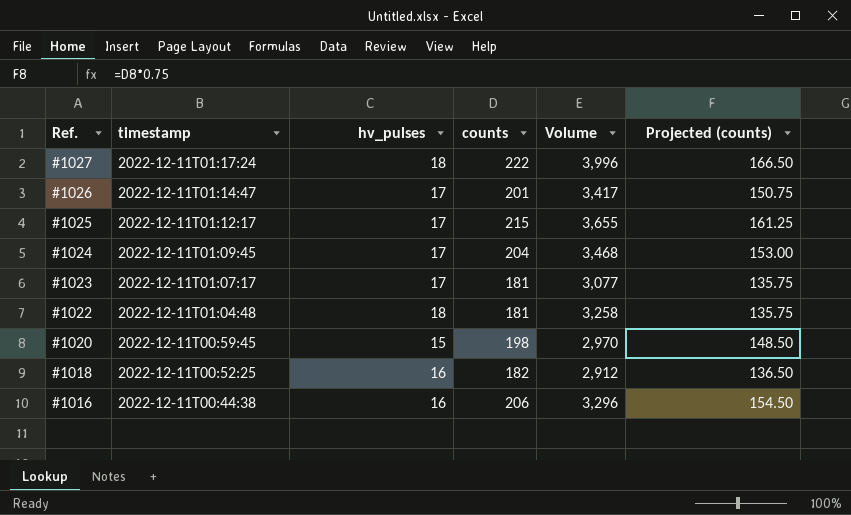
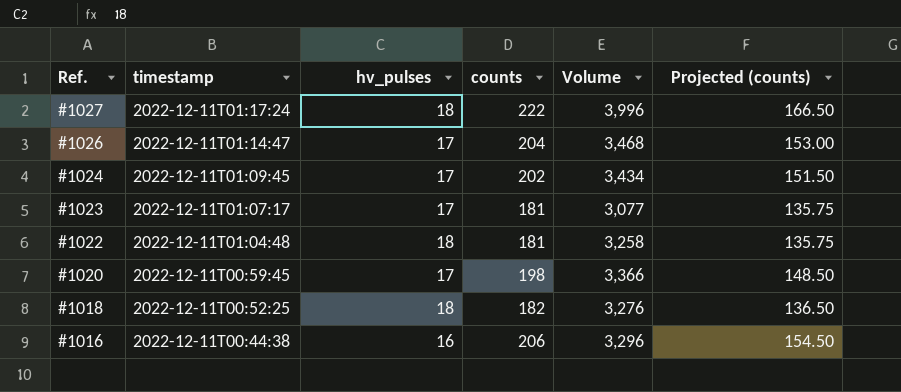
row #1025: 2022-12-11T01:12:17 | 17 | 215 | 3,655 | 161.25 -> none
#1026 | counts: 201 -> 204
#1026 | Volume: 3,417 -> 3,468
#1026 | Projected (counts): 150.75 -> 153.00
#1024 | counts: 204 -> 202
#1024 | Volume: 3,468 -> 3,434
#1024 | Projected (counts): 153.00 -> 151.50
#1020 | hv_pulses: 15 -> 17
#1020 | Volume: 2,970 -> 3,366
#1018 | hv_pulses: 16 -> 18
#1018 | Volume: 2,912 -> 3,276

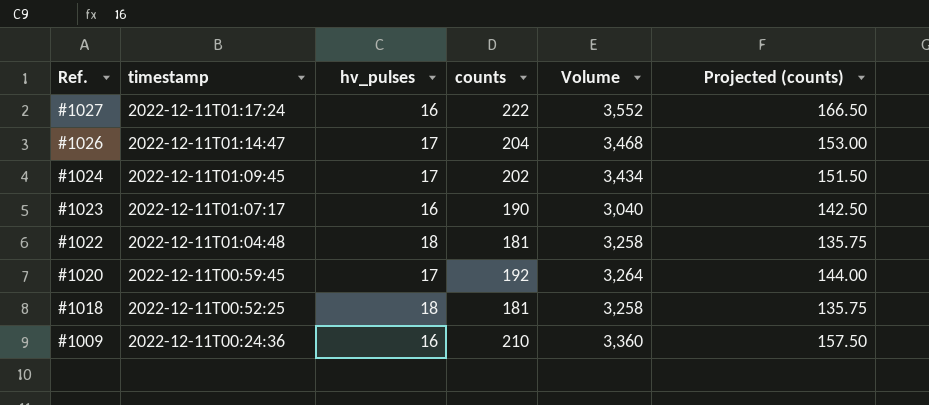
row #1016: 2022-12-11T00:44:38 | 16 | 206 | 3,296 | 154.50 -> none
#1027 | hv_pulses: 18 -> 16
#1027 | Volume: 3,996 -> 3,552
#1023 | hv_pulses: 17 -> 16
#1023 | counts: 181 -> 190
#1023 | Volume: 3,077 -> 3,040
#1023 | Projected (counts): 135.75 -> 142.50
#1020 | counts: 198 -> 192
#1020 | Volume: 3,366 -> 3,264
#1020 | Projected (counts): 148.50 -> 144.00
#1018 | counts: 182 -> 181
#1018 | Volume: 3,276 -> 3,258
#1018 | Projected (counts): 136.50 -> 135.75
row #1009: none -> 2022-12-11T00:24:36 | 16 | 210 | 3,360 | 157.50

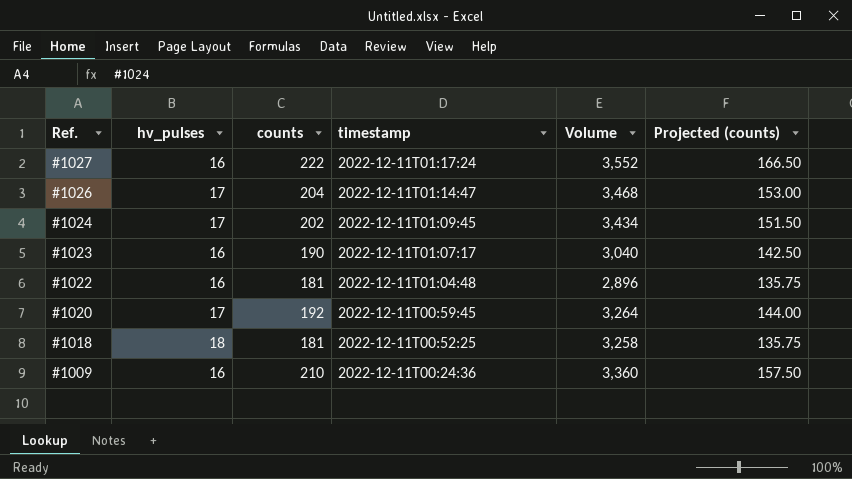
column timestamp | position: 2 -> 4
#1022 | hv_pulses: 18 -> 16
#1022 | Volume: 3,258 -> 2,896

